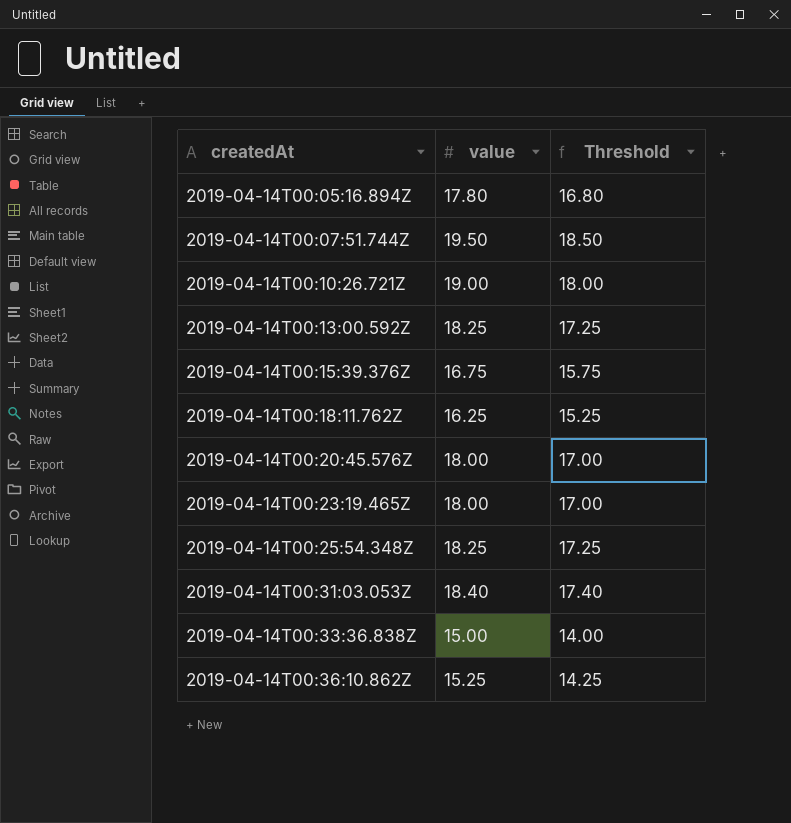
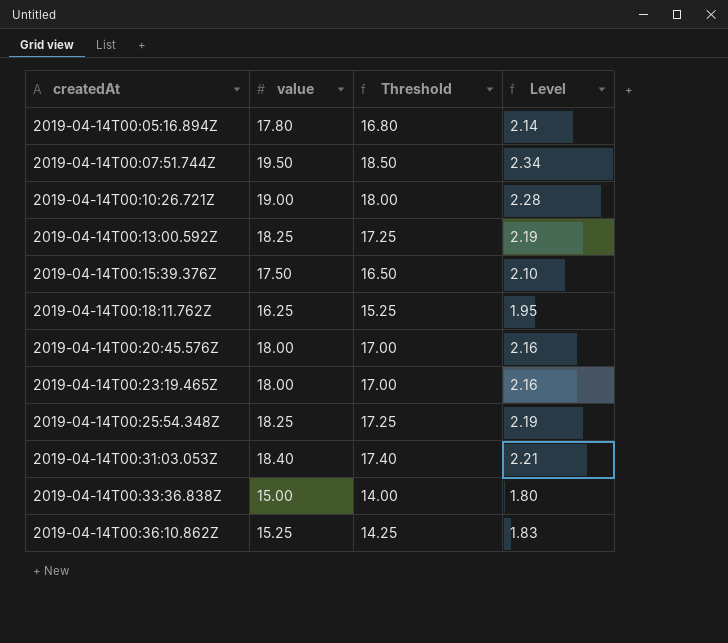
column Level | formula: none -> [value] * 0.12
2019-04-14T00:15:39.376Z | value: 16.75 -> 17.50
2019-04-14T00:15:39.376Z | Threshold: 15.75 -> 16.50

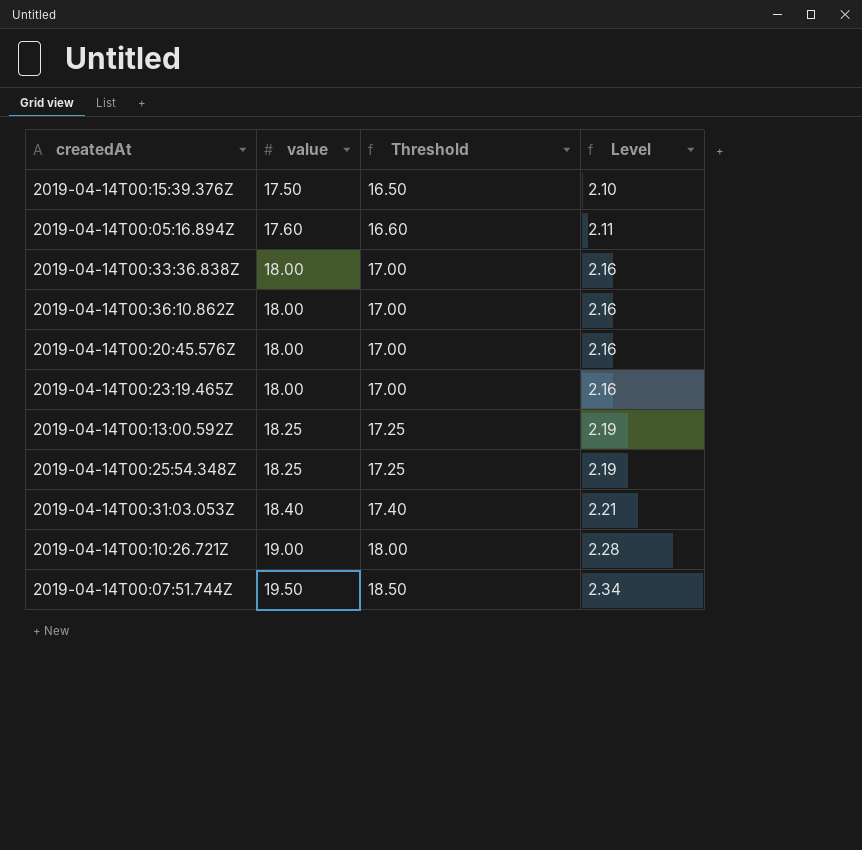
row order: createdAt ascending -> value ascending
row 2019-04-14T00:18:11.762Z: 16.25 | 15.25 | 1.95 -> none
2019-04-14T00:05:16.894Z | value: 17.80 -> 17.60
2019-04-14T00:05:16.894Z | Threshold: 16.80 -> 16.60
2019-04-14T00:05:16.894Z | Level: 2.14 -> 2.11
2019-04-14T00:33:36.838Z | value: 15.00 -> 18.00
2019-04-14T00:33:36.838Z | Threshold: 14.00 -> 17.00
2019-04-14T00:33:36.838Z | Level: 1.80 -> 2.16
2019-04-14T00:36:10.862Z | value: 15.25 -> 18.00
2019-04-14T00:36:10.862Z | Threshold: 14.25 -> 17.00
2019-04-14T00:36:10.862Z | Level: 1.83 -> 2.16

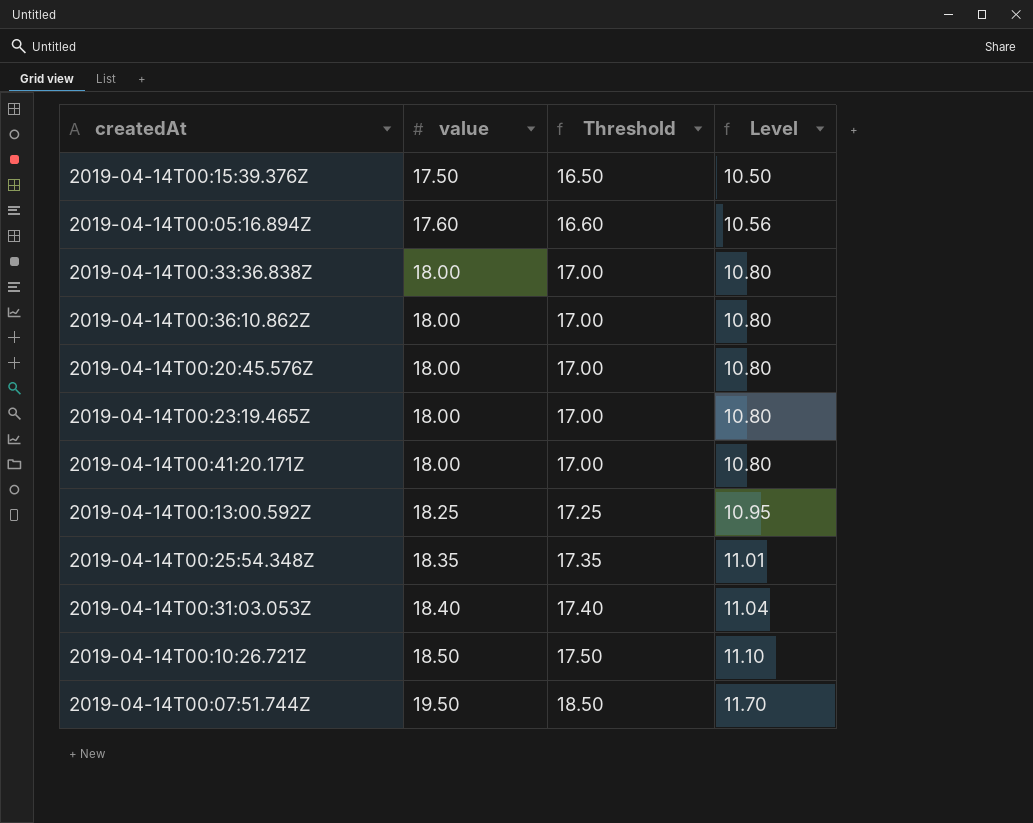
column Level | formula: [value] * 0.12 -> [value] * 0.6
row 2019-04-14T00:41:20.171Z: none -> 18.00 | 17.00 | 10.80
2019-04-14T00:25:54.348Z | value: 18.25 -> 18.35
2019-04-14T00:25:54.348Z | Threshold: 17.25 -> 17.35
2019-04-14T00:10:26.721Z | value: 19.00 -> 18.50
2019-04-14T00:10:26.721Z | Threshold: 18.00 -> 17.50

